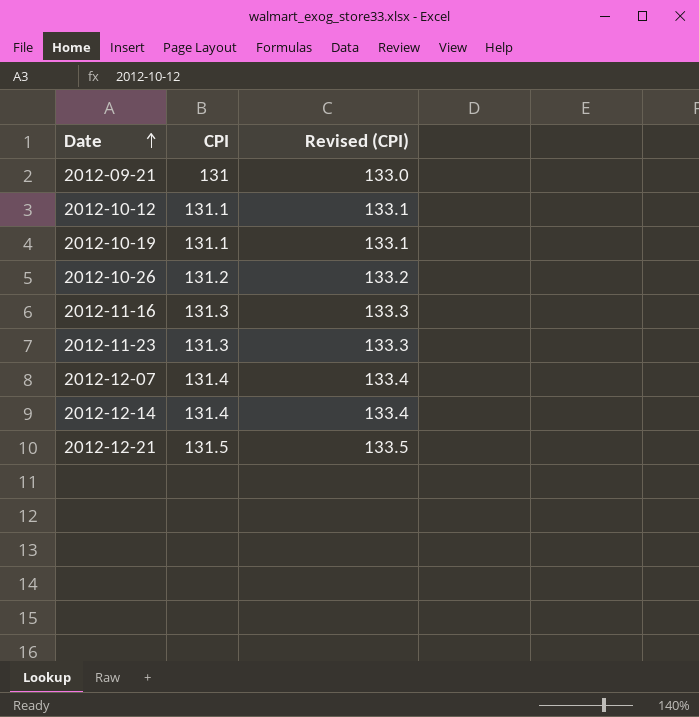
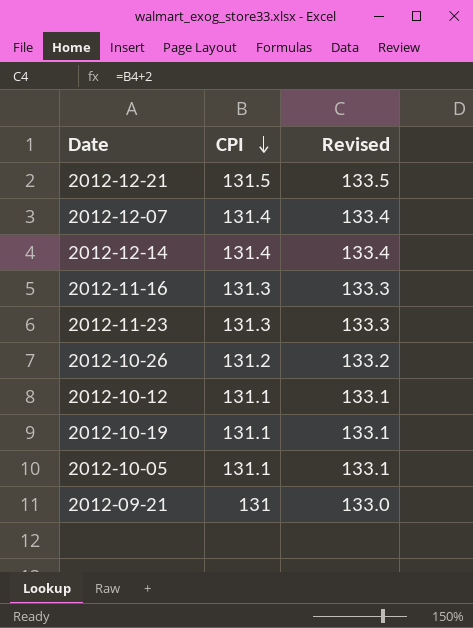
row order: Date ascending -> CPI descending
column name: Revised (CPI) -> Revised
row 2012-10-05: none -> 131.1 | 133.1

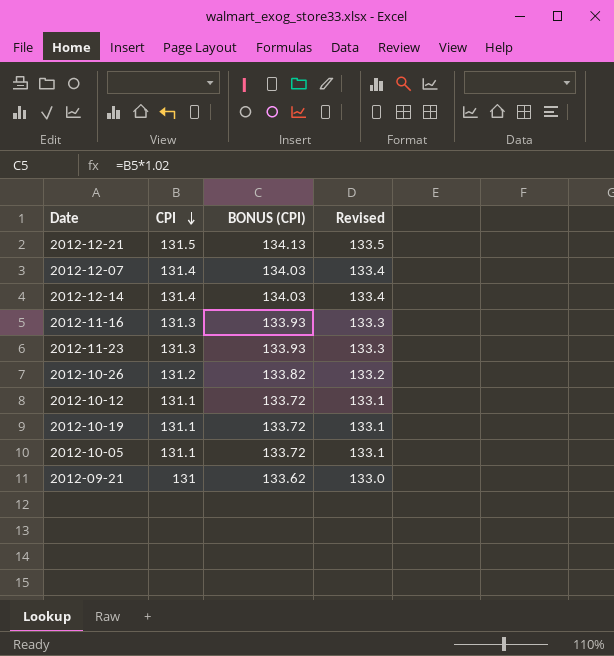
column BONUS (CPI) | formula: none -> [CPI] * 1.02

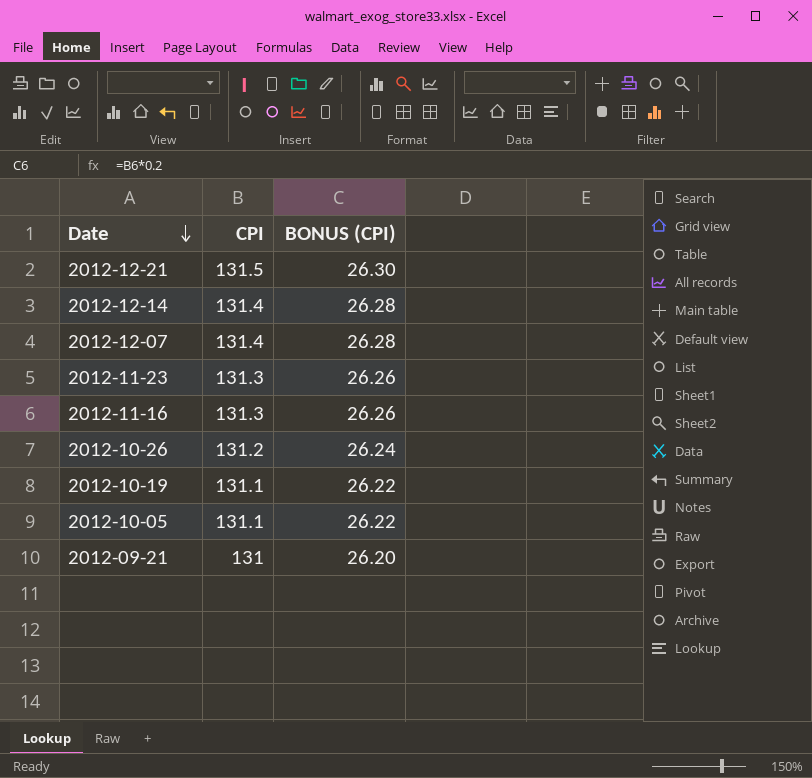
row order: CPI descending -> Date descending
column Revised | formula: [CPI] + 2 -> none
column BONUS (CPI) | formula: [CPI] * 1.02 -> [CPI] * 0.2
row 2012-10-12: 131.1 | 133.72 | 133.1 -> none

